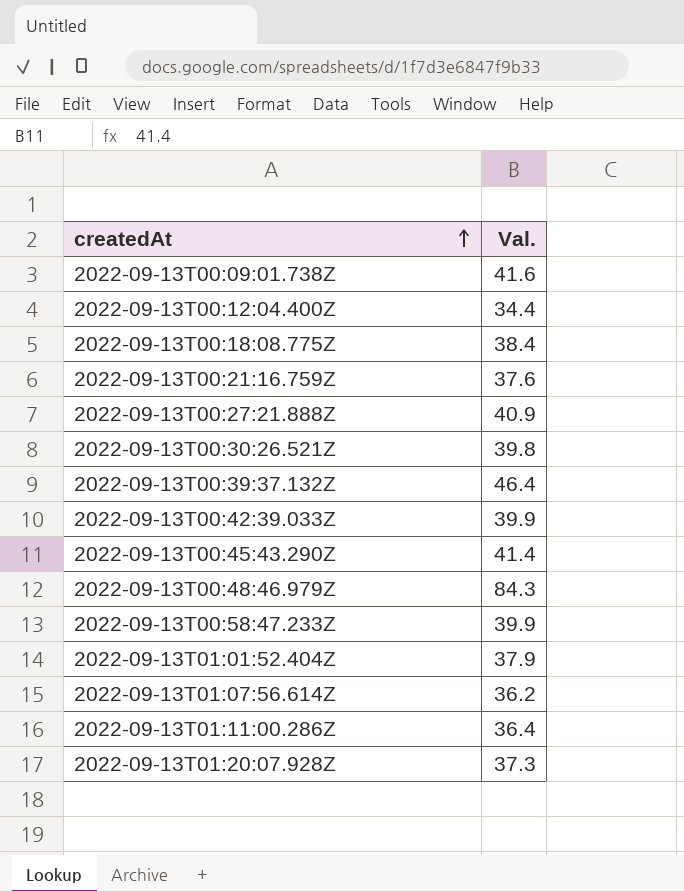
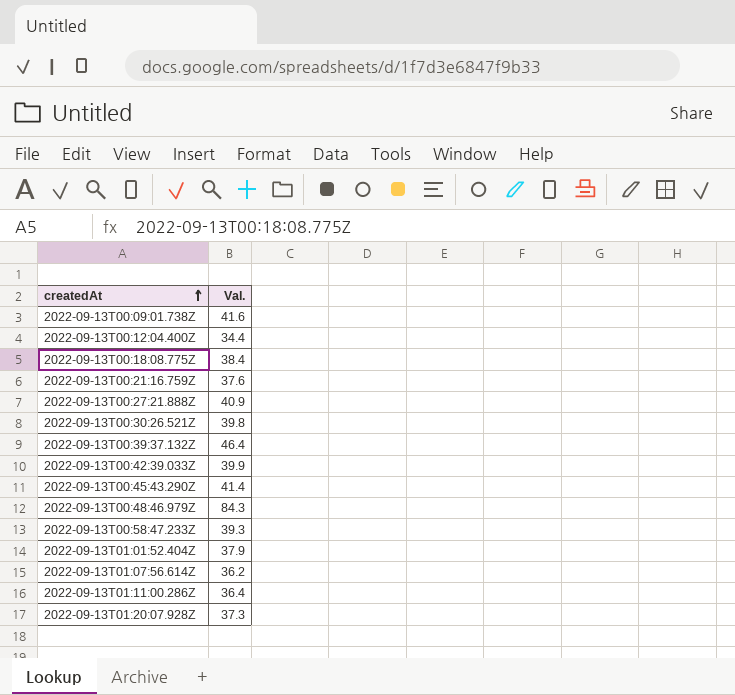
2022-09-13T00:58:47.233Z | Val.: 39.9 -> 39.3

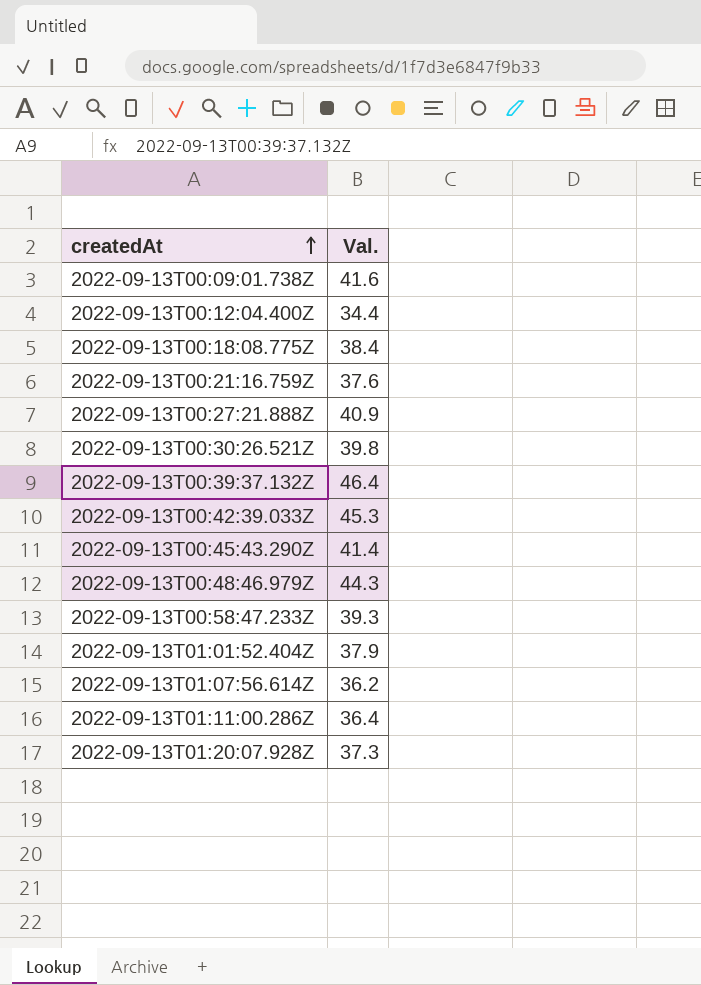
2022-09-13T00:42:39.033Z | Val.: 39.9 -> 45.3
2022-09-13T00:48:46.979Z | Val.: 84.3 -> 44.3

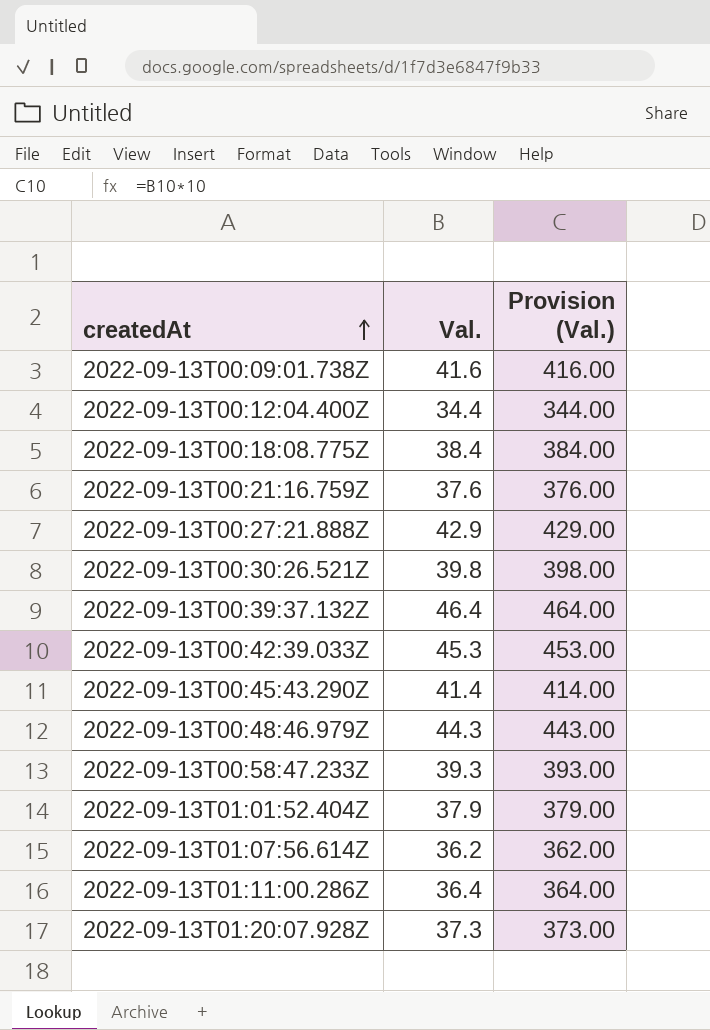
column Provision (Val.) | formula: none -> [Val.] * 10
2022-09-13T00:27:21.888Z | Val.: 40.9 -> 42.9

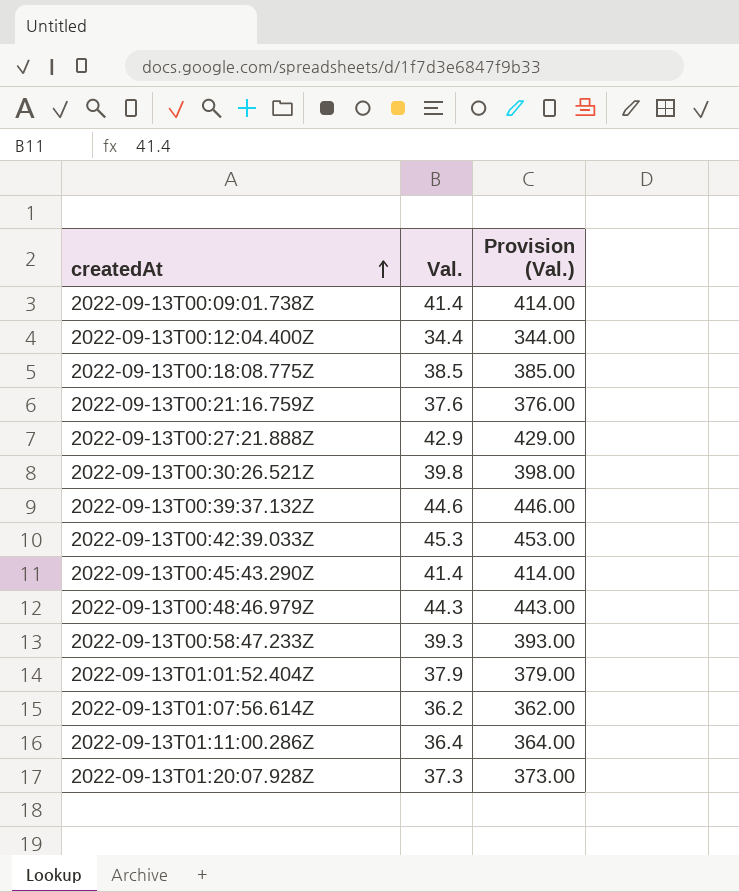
2022-09-13T00:09:01.738Z | Val.: 41.6 -> 41.4
2022-09-13T00:09:01.738Z | Provision (Val.): 416.00 -> 414.00
2022-09-13T00:18:08.775Z | Val.: 38.4 -> 38.5
2022-09-13T00:18:08.775Z | Provision (Val.): 384.00 -> 385.00
2022-09-13T00:39:37.132Z | Val.: 46.4 -> 44.6
2022-09-13T00:39:37.132Z | Provision (Val.): 464.00 -> 446.00

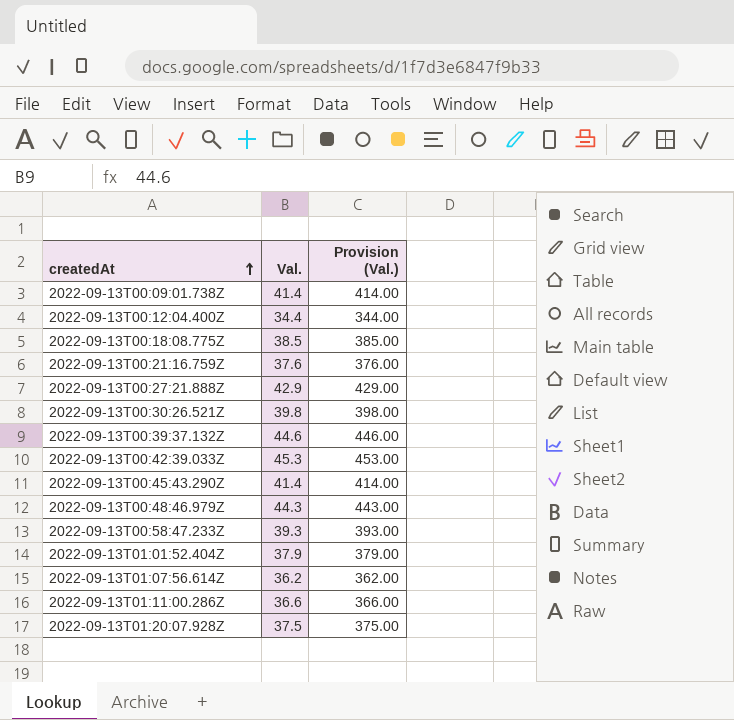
2022-09-13T01:11:00.286Z | Val.: 36.4 -> 36.6
2022-09-13T01:11:00.286Z | Provision (Val.): 364.00 -> 366.00
2022-09-13T01:20:07.928Z | Val.: 37.3 -> 37.5
2022-09-13T01:20:07.928Z | Provision (Val.): 373.00 -> 375.00

